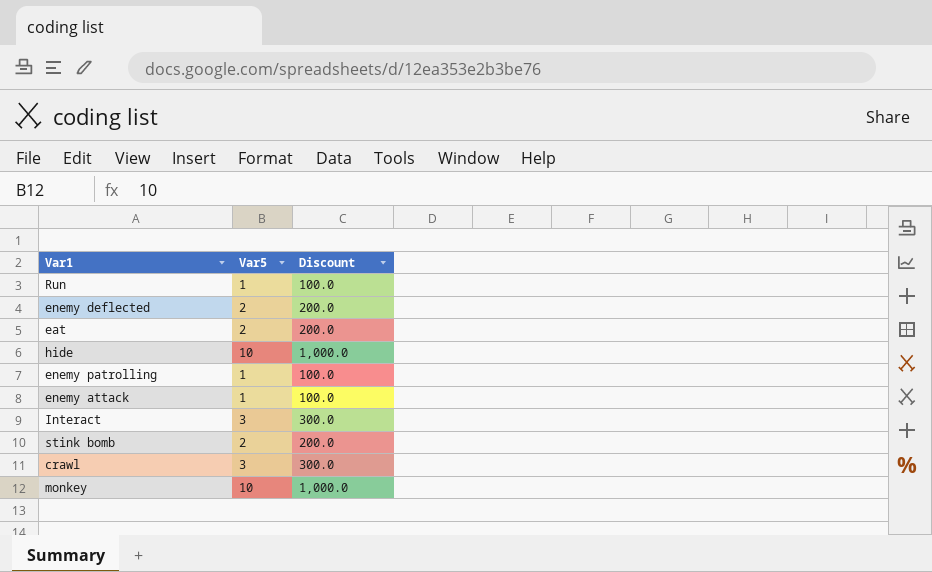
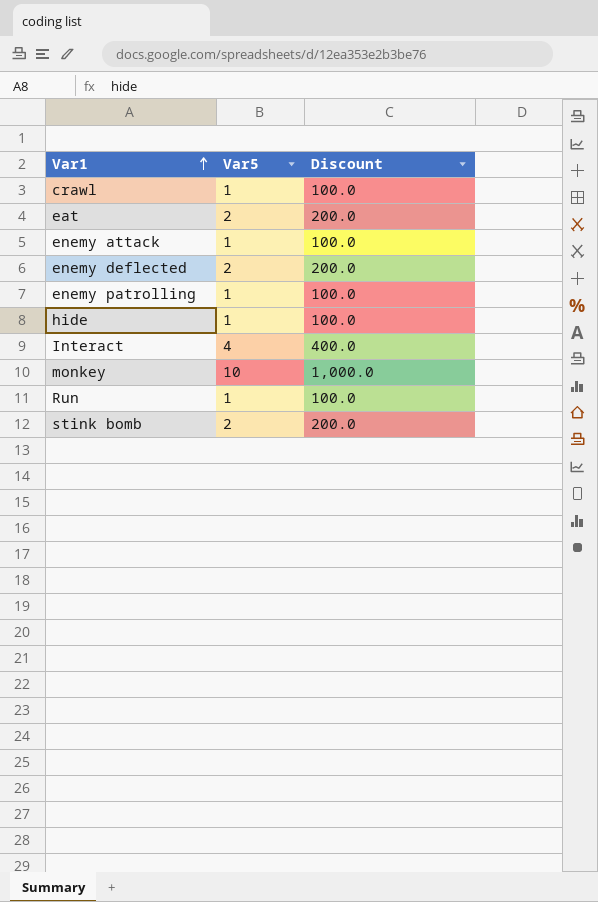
row order: none -> Var1 ascending
crawl | Var5: 3 -> 1
crawl | Discount: 300.0 -> 100.0
hide | Var5: 10 -> 1
hide | Discount: 1,000.0 -> 100.0
Interact | Var5: 3 -> 4
Interact | Discount: 300.0 -> 400.0

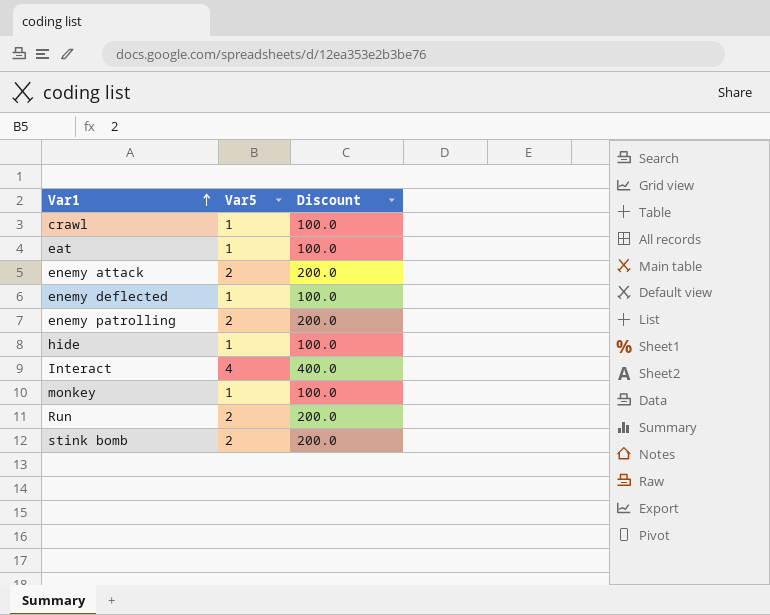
eat | Var5: 2 -> 1
eat | Discount: 200.0 -> 100.0
enemy attack | Var5: 1 -> 2
enemy attack | Discount: 100.0 -> 200.0
enemy deflected | Var5: 2 -> 1
enemy deflected | Discount: 200.0 -> 100.0
enemy patrolling | Var5: 1 -> 2
enemy patrolling | Discount: 100.0 -> 200.0
monkey | Var5: 10 -> 1
monkey | Discount: 1,000.0 -> 100.0
Run | Var5: 1 -> 2
Run | Discount: 100.0 -> 200.0

